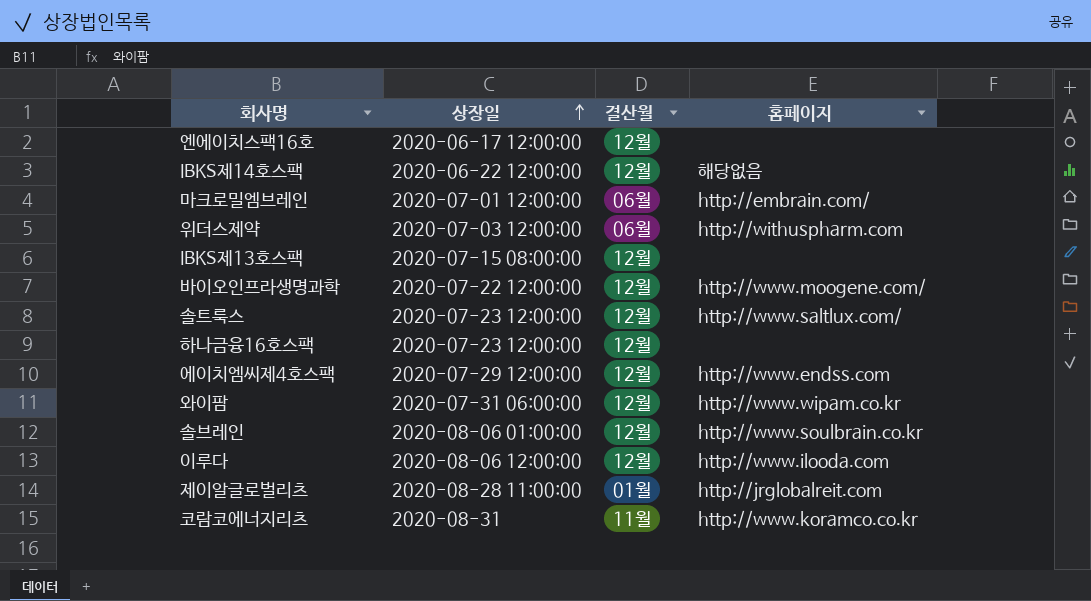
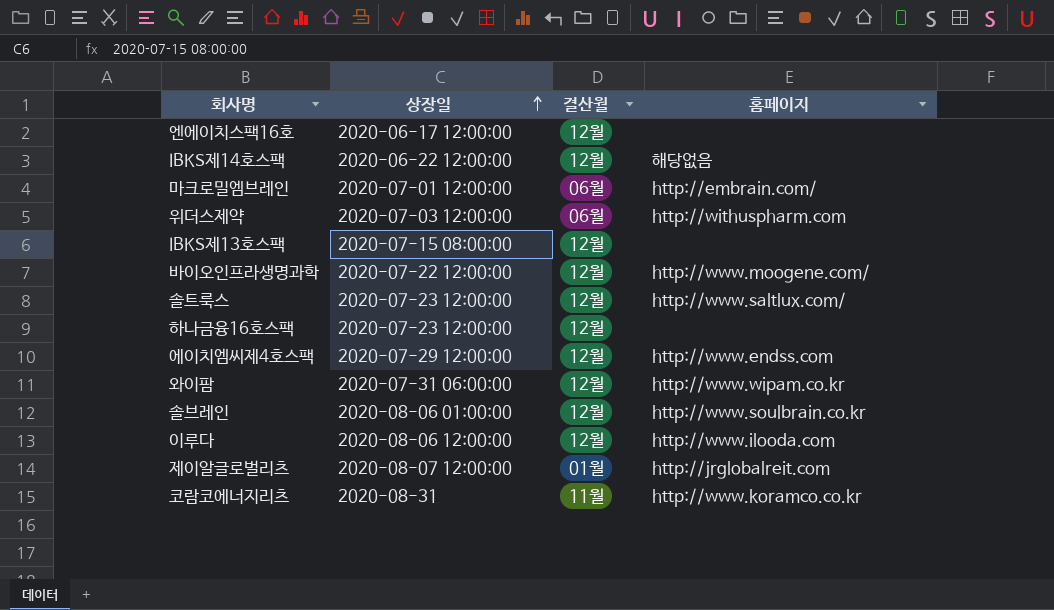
제이알글로벌리츠 | 상장일: 2020-08-28 11:00:00 -> 2020-08-07 12:00:00

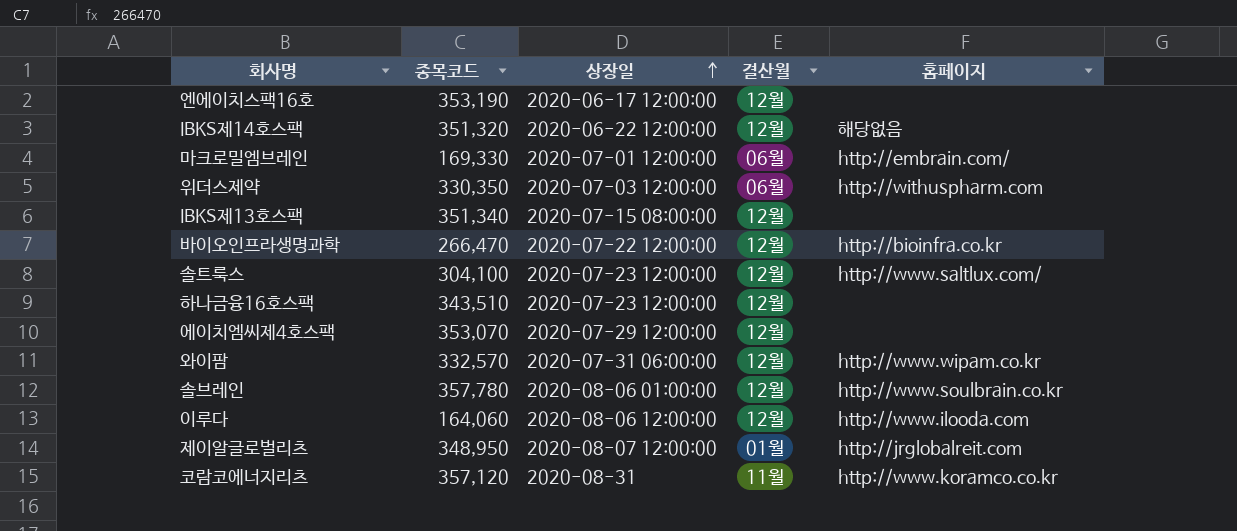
column 종목코드 | position: none -> 2
바이오인프라생명과학 | 홈페이지: http://www.moogene.com/ -> http://bioinfra.co.kr
에이치엠씨제4호스팩 | 홈페이지: http://www.endss.com -> none

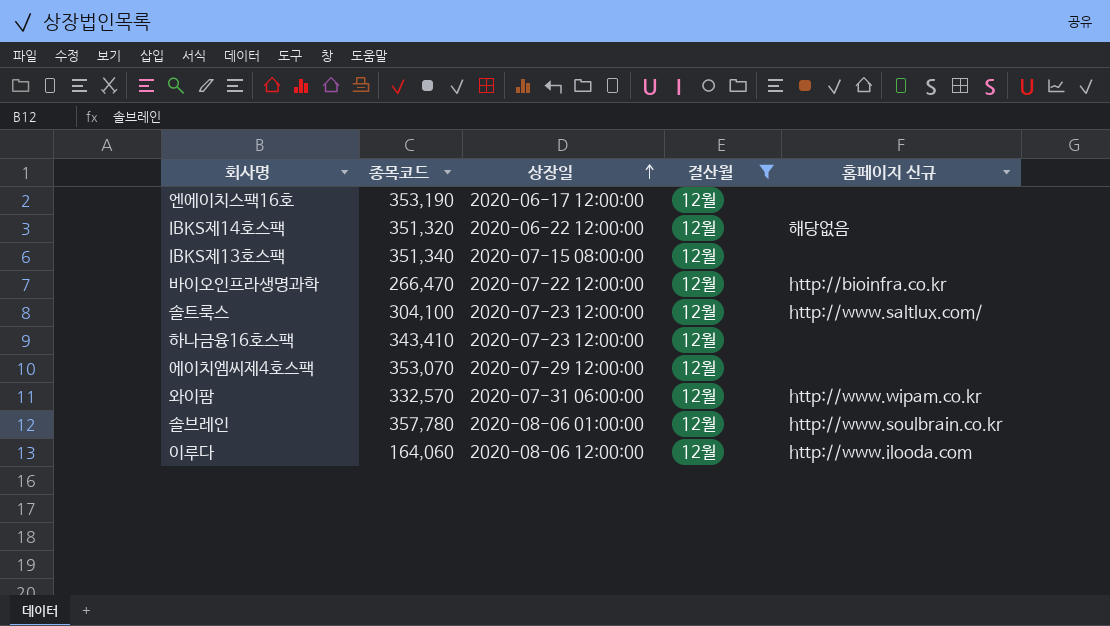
filter: none -> 결산월 = 12월
column name: 홈페이지 -> 홈페이지 신규
하나금융16호스팩 | 종목코드: 343,510 -> 343,410

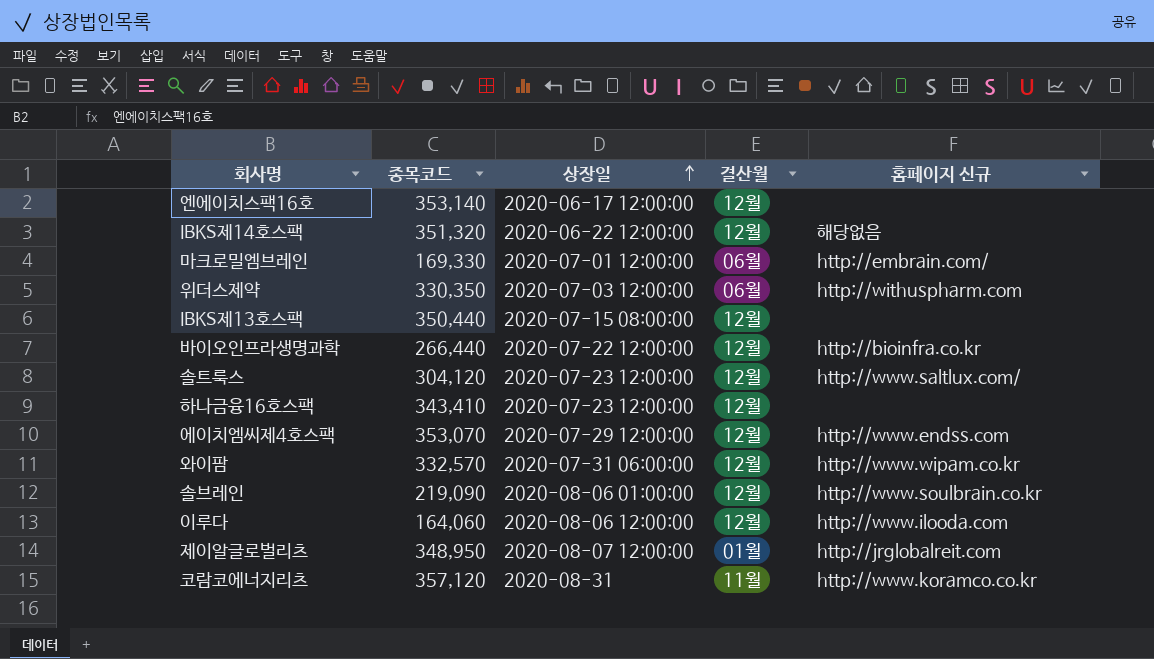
filter: 결산월 = 12월 -> none
엔에이치스팩16호 | 종목코드: 353,190 -> 353,140
IBKS제13호스팩 | 종목코드: 351,340 -> 350,440
바이오인프라생명과학 | 종목코드: 266,470 -> 266,440
솔트룩스 | 종목코드: 304,100 -> 304,120
에이치엠씨제4호스팩 | 홈페이지 신규: none -> http://www.endss.com
솔브레인 | 종목코드: 357,780 -> 219,090

